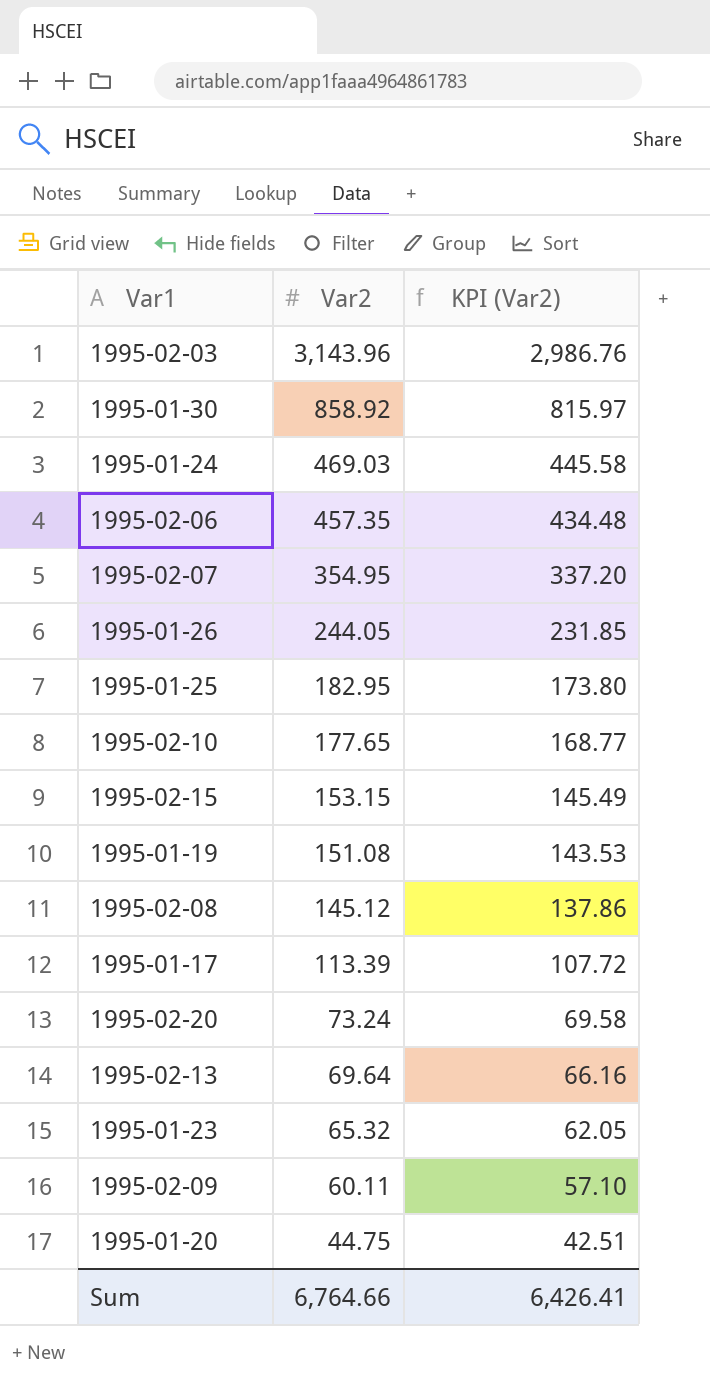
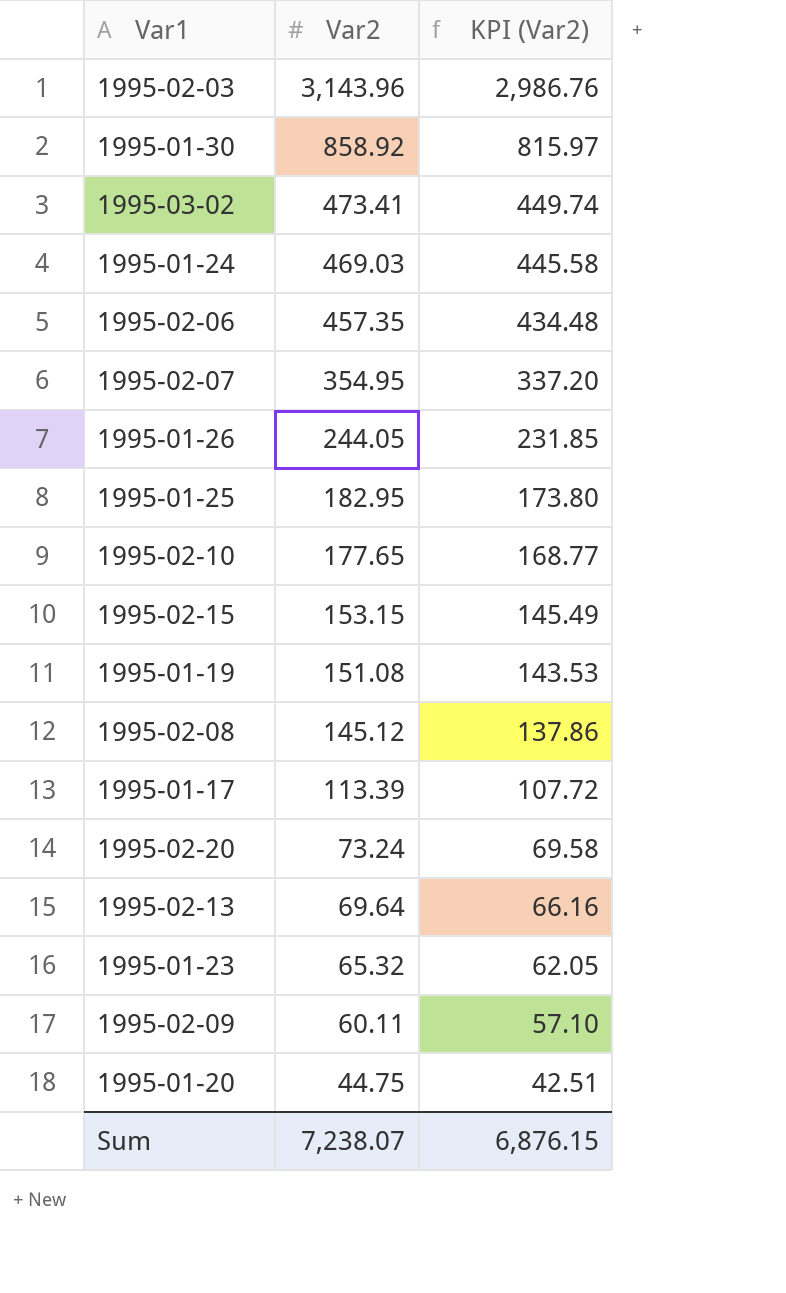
row 1995-03-02: none -> 473.41 | 449.74
Sum | Var2: 6,764.66 -> 7,238.07
Sum | KPI (Var2): 6,426.41 -> 6,876.15

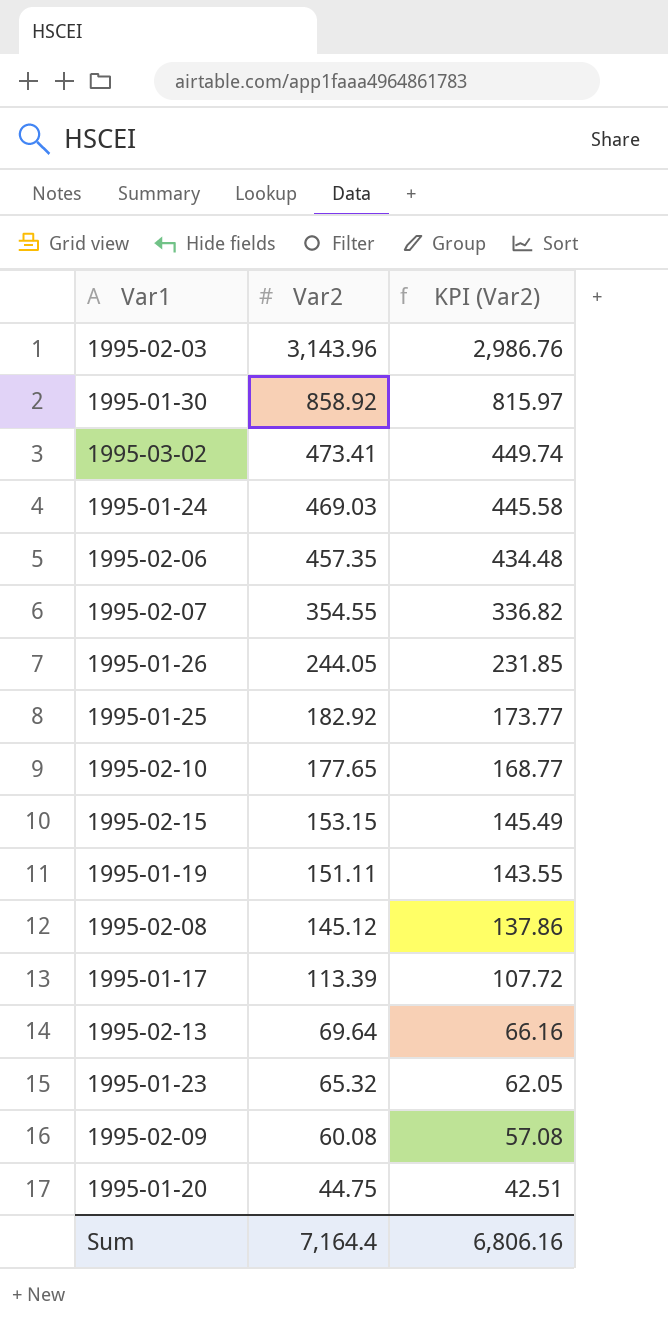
row 1995-02-20: 73.24 | 69.58 -> none
1995-02-07 | Var2: 354.95 -> 354.55
1995-02-07 | KPI (Var2): 337.20 -> 336.82
1995-01-25 | Var2: 182.95 -> 182.92
1995-01-25 | KPI (Var2): 173.80 -> 173.77
1995-01-19 | Var2: 151.08 -> 151.11
1995-01-19 | KPI (Var2): 143.53 -> 143.55
1995-02-09 | Var2: 60.11 -> 60.08
1995-02-09 | KPI (Var2): 57.10 -> 57.08
Sum | Var2: 7,238.07 -> 7,164.4
Sum | KPI (Var2): 6,876.15 -> 6,806.16

